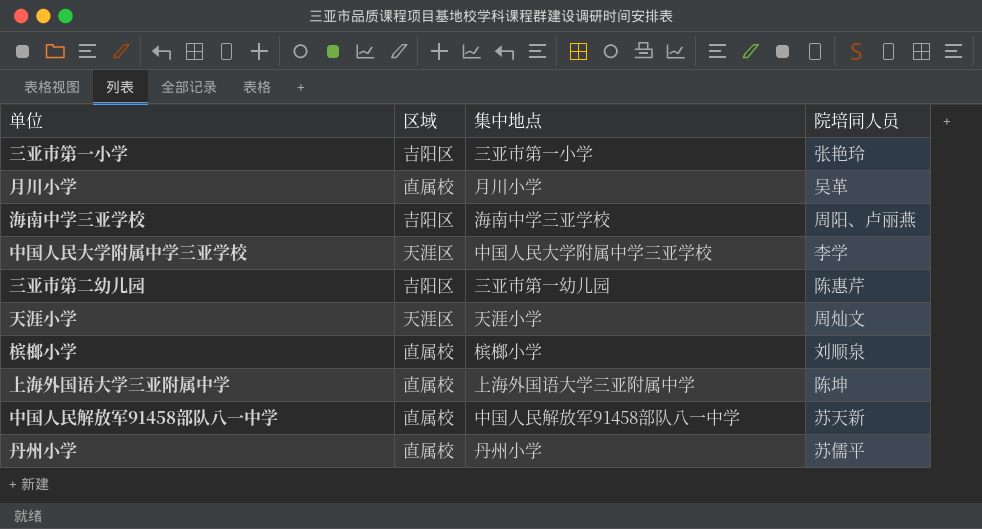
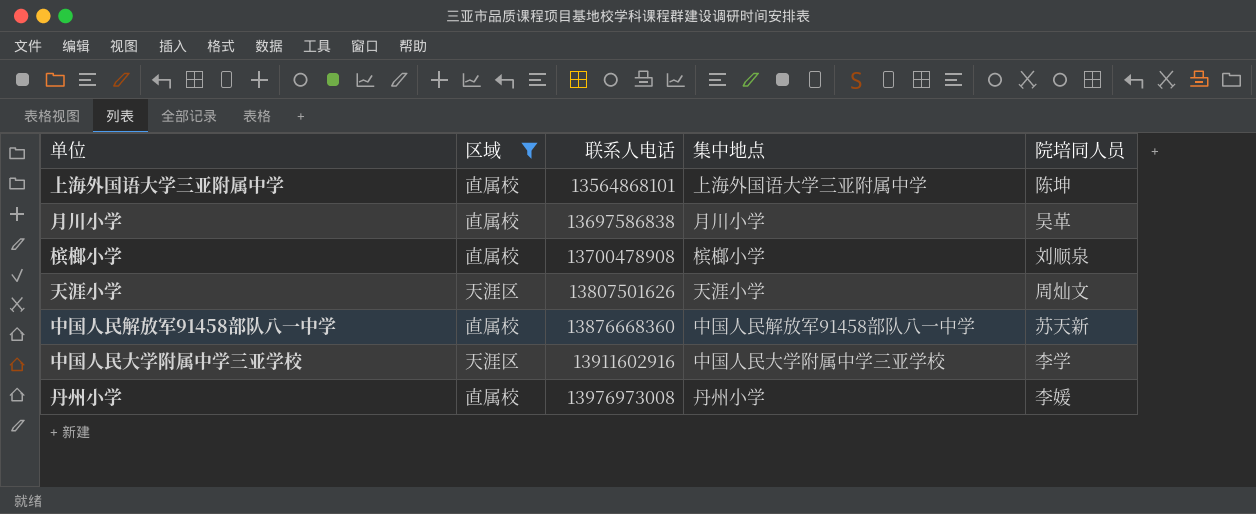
filter: none -> 区域 != 吉阳区
row order: none -> 联系人电话 ascending
column 联系人电话 | position: none -> 3
丹州小学 | 院培同人员: 苏儒平 -> 李媛

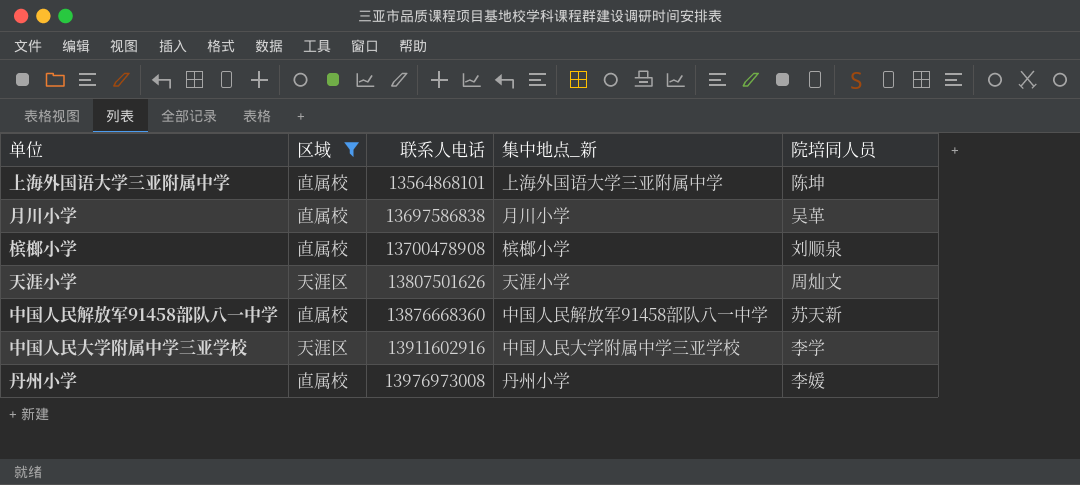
column name: 集中地点 -> 集中地点_新

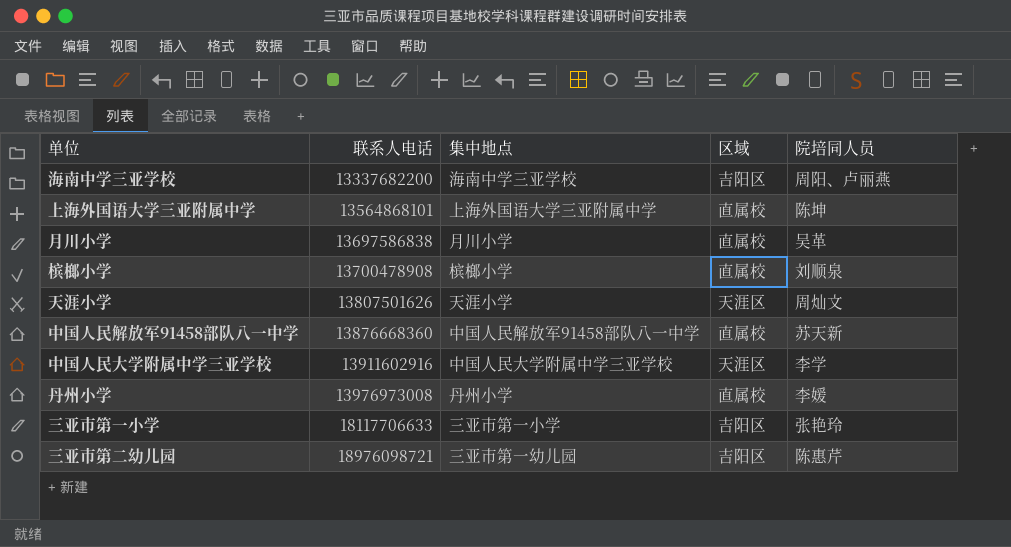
filter: 区域 != 吉阳区 -> none
column name: 集中地点_新 -> 集中地点
column 区域 | position: 2 -> 4

